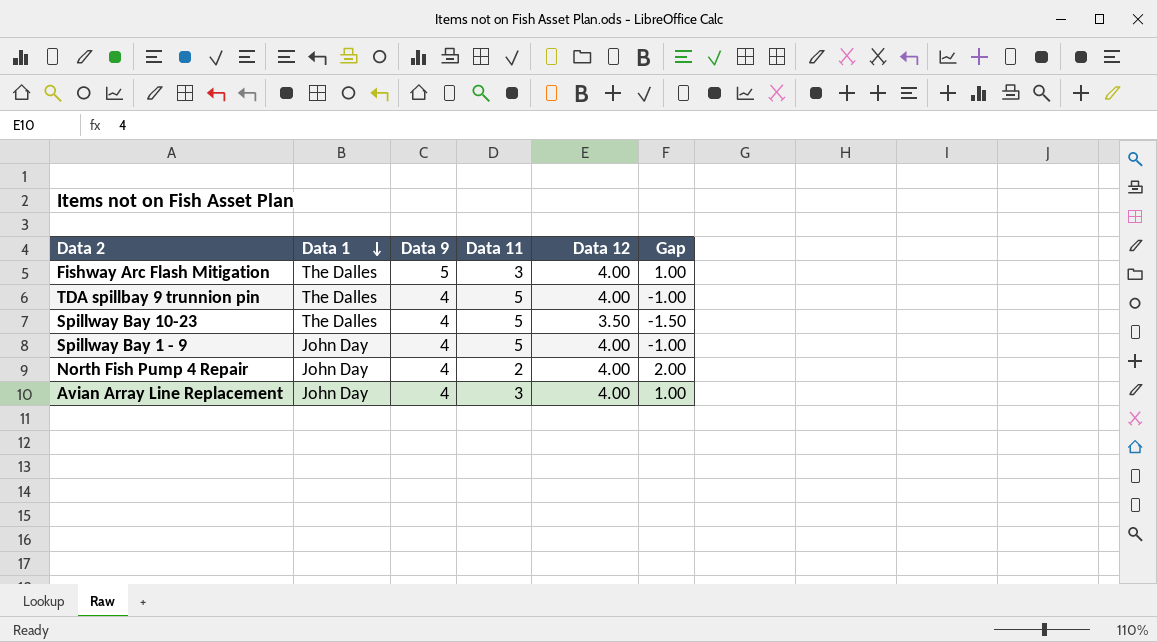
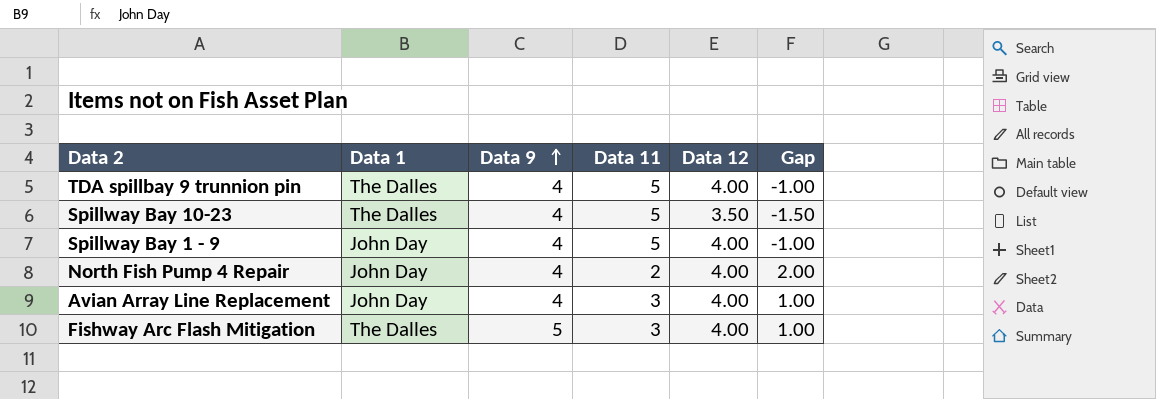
row order: Data 1 descending -> Data 9 ascending

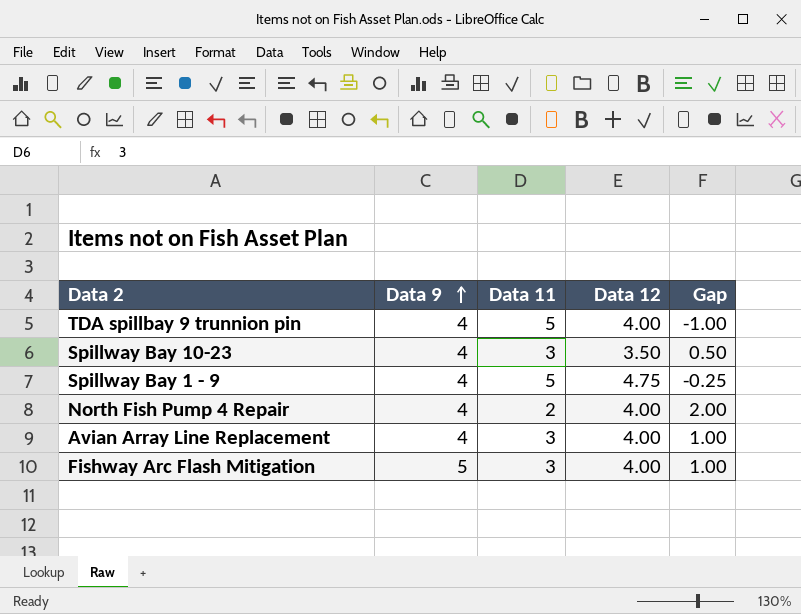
column Data 1 | position: 2 -> none
Spillway Bay 10-23 | Data 11: 5 -> 3
Spillway Bay 10-23 | Gap: -1.50 -> 0.50
Spillway Bay 1 - 9 | Data 12: 4.00 -> 4.75
Spillway Bay 1 - 9 | Gap: -1.00 -> -0.25

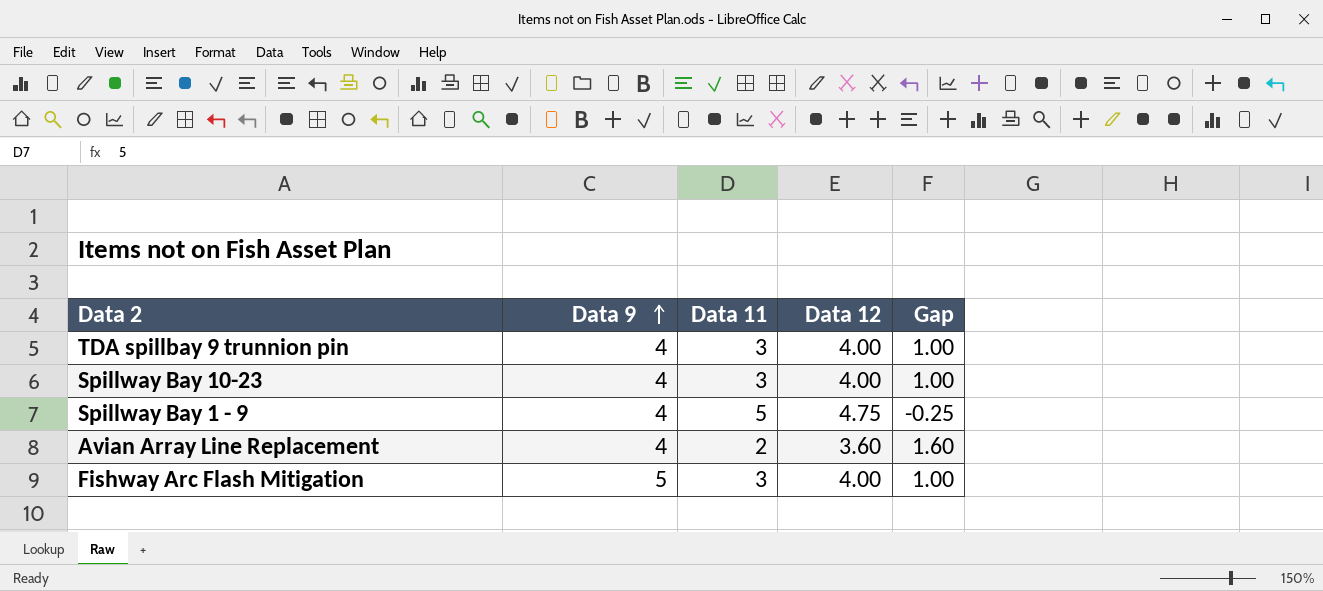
row North Fish Pump 4 Repair: 4 | 2 | 4.00 | 2.00 -> none
TDA spillbay 9 trunnion pin | Data 11: 5 -> 3
TDA spillbay 9 trunnion pin | Gap: -1.00 -> 1.00
Spillway Bay 10-23 | Data 12: 3.50 -> 4.00
Spillway Bay 10-23 | Gap: 0.50 -> 1.00
Avian Array Line Replacement | Data 11: 3 -> 2
Avian Array Line Replacement | Data 12: 4.00 -> 3.60
Avian Array Line Replacement | Gap: 1.00 -> 1.60

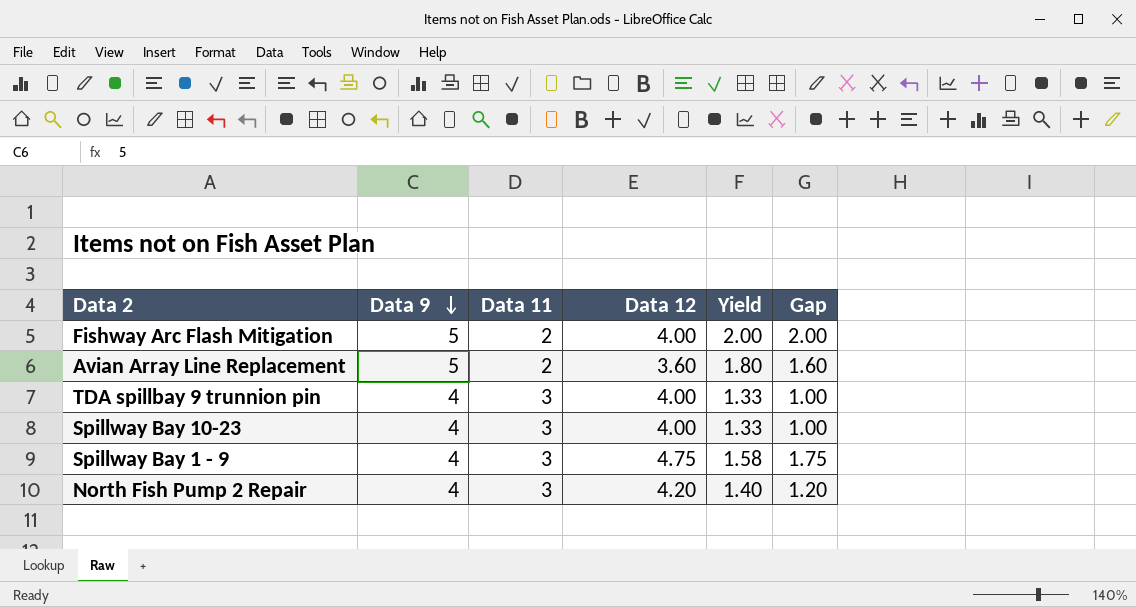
row order: Data 9 ascending -> Data 9 descending
column Yield | formula: none -> [Data 12] / [Data 11]
Fishway Arc Flash Mitigation | Data 11: 3 -> 2
Fishway Arc Flash Mitigation | Gap: 1.00 -> 2.00
Avian Array Line Replacement | Data 9: 4 -> 5
Spillway Bay 1 - 9 | Data 11: 5 -> 3
Spillway Bay 1 - 9 | Gap: -0.25 -> 1.75
row North Fish Pump 2 Repair: none -> 4 | 3 | 4.20 | 1.40 | 1.20

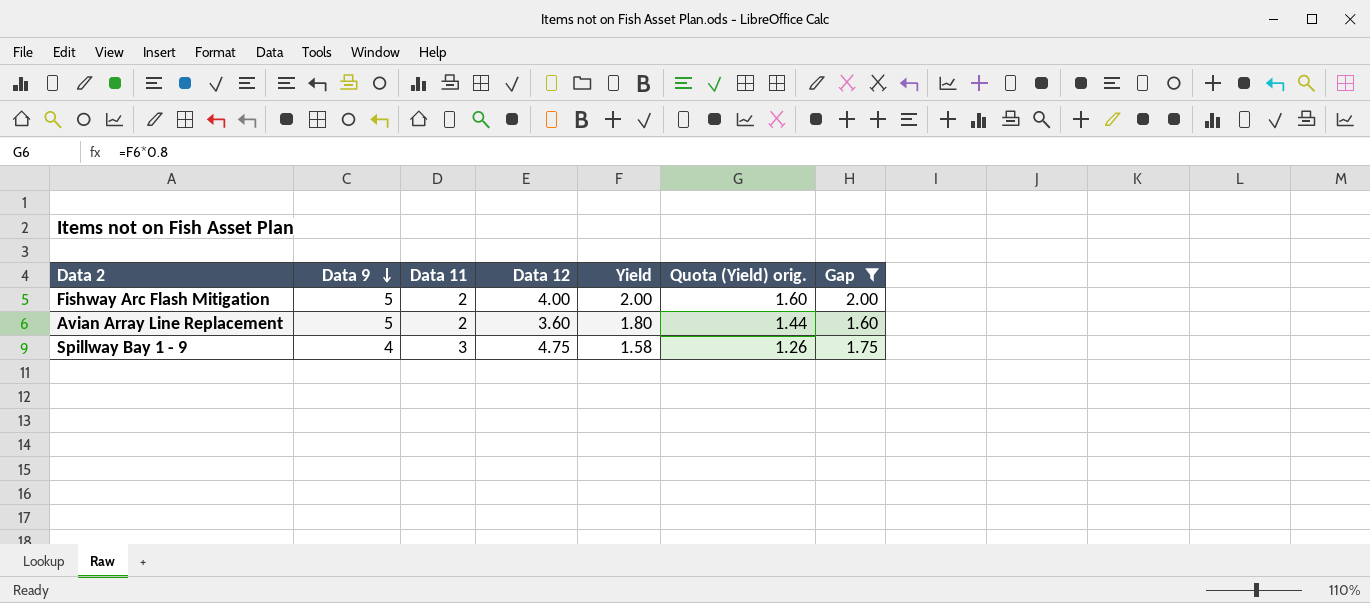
filter: none -> Gap >= 1.60
column Quota (Yield) orig. | formula: none -> [Yield] * 0.8

